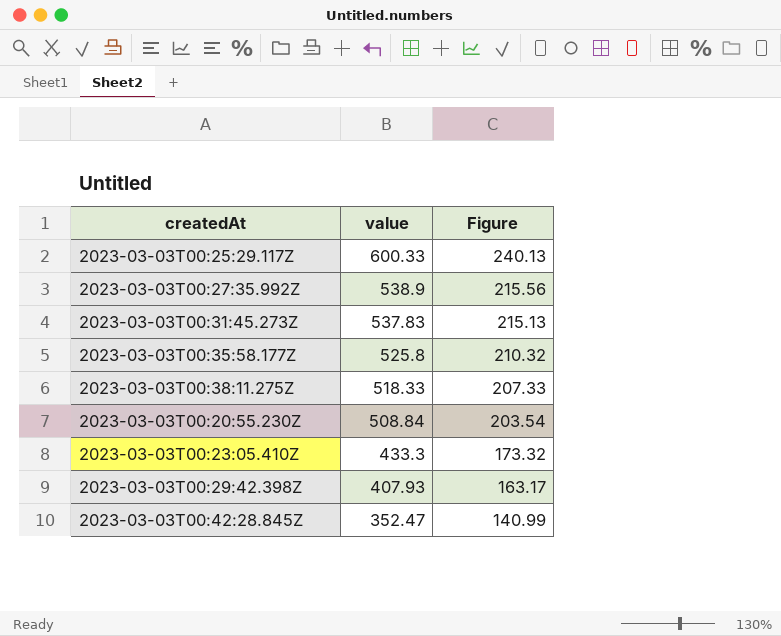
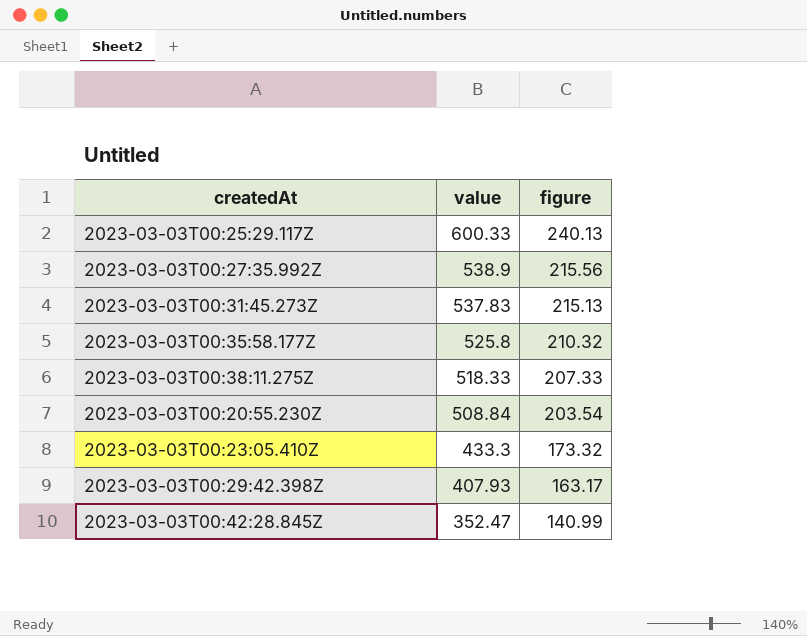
column name: Figure -> figure

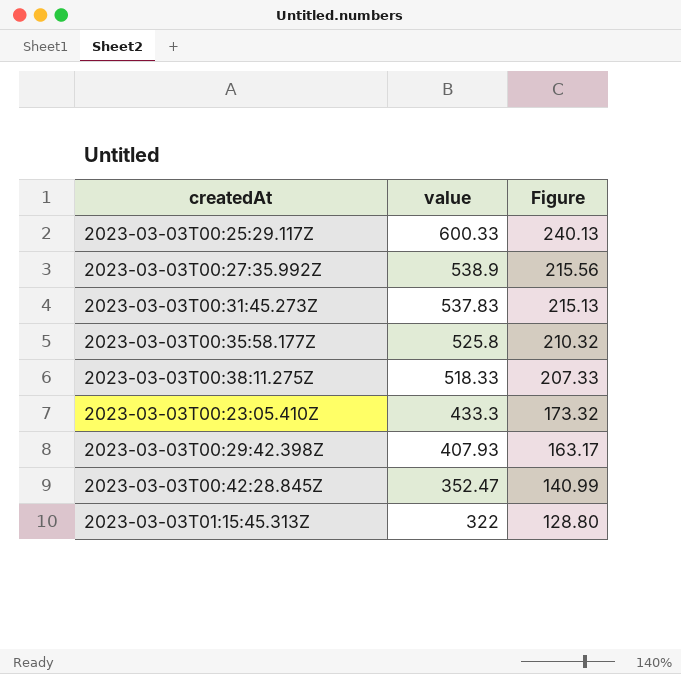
column name: figure -> Figure
row 2023-03-03T00:20:55.230Z: 508.84 | 203.54 -> none
row 2023-03-03T01:15:45.313Z: none -> 322 | 128.80

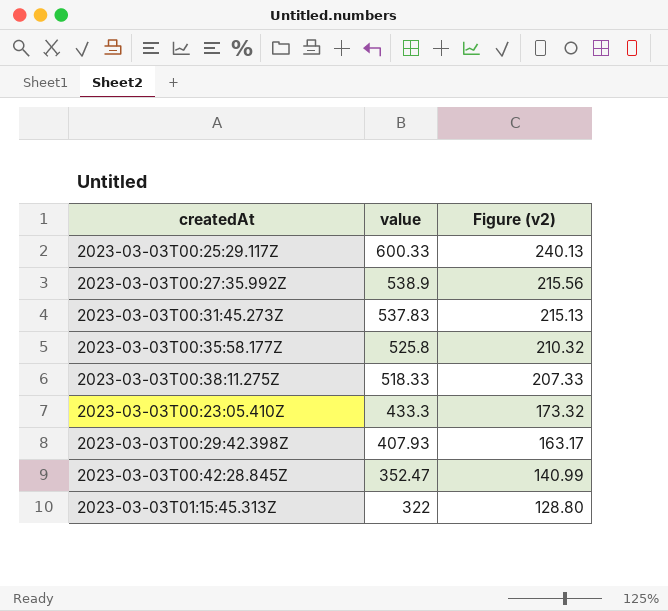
column name: Figure -> Figure (v2)

